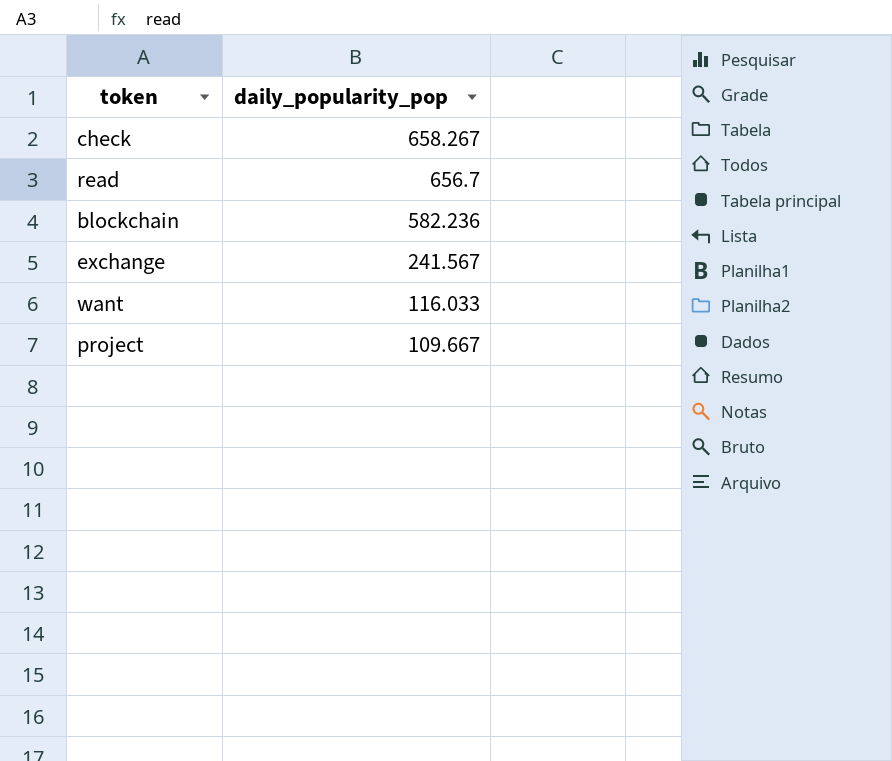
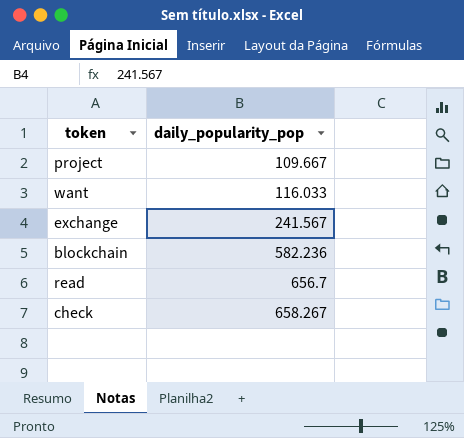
row order: daily_popularity_pop descending -> daily_popularity_pop ascending

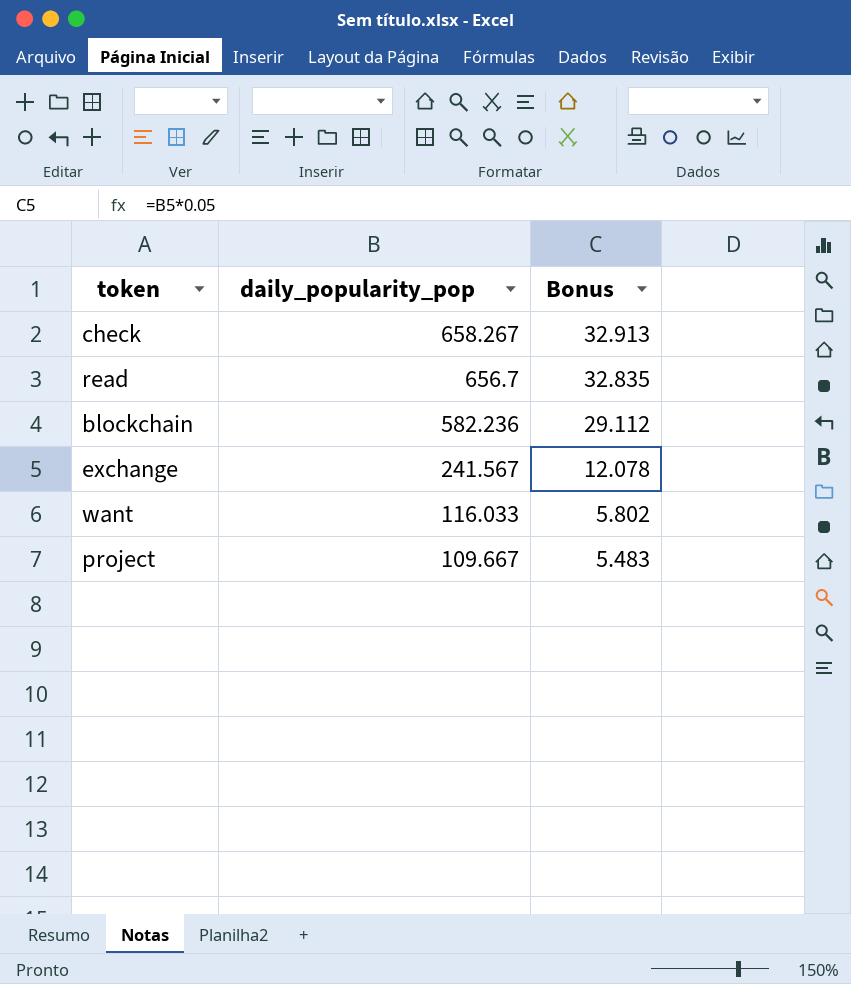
row order: daily_popularity_pop ascending -> daily_popularity_pop descending
column Bonus | formula: none -> [daily_popularity_pop] * 0.05

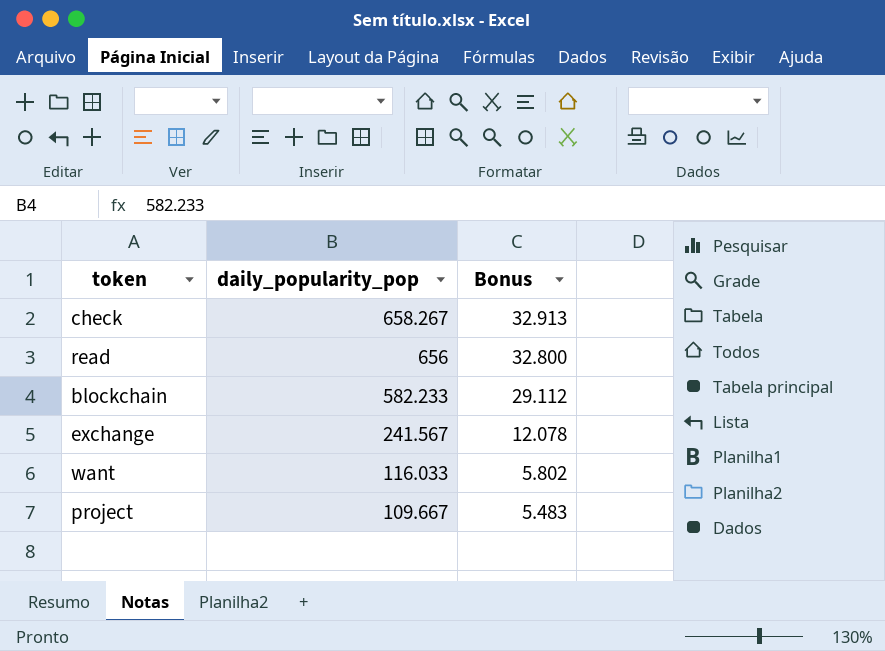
read | daily_popularity_pop: 656.7 -> 656
read | Bonus: 32.835 -> 32.800
blockchain | daily_popularity_pop: 582.236 -> 582.233

